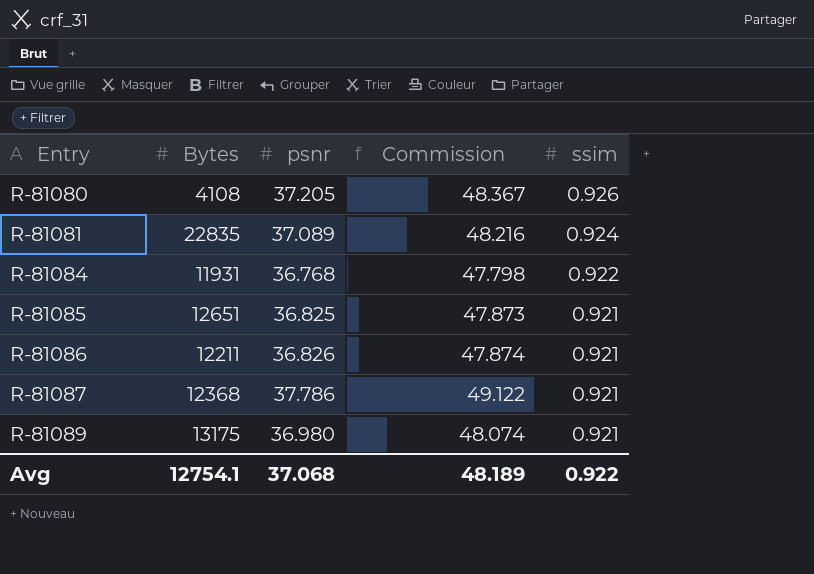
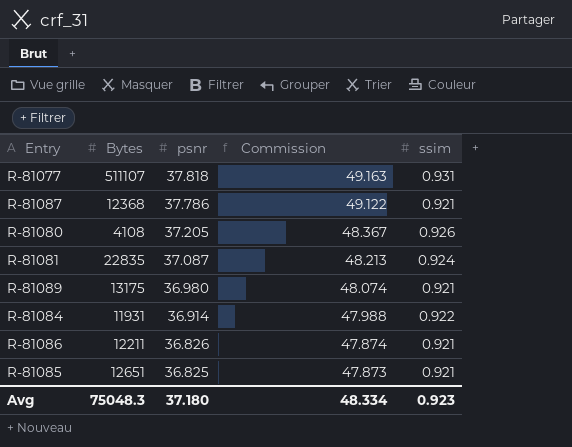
row order: Entry ascending -> psnr descending
row R-81077: none -> 511107 | 37.818 | 49.163 | 0.931
R-81081 | psnr: 37.089 -> 37.087
R-81081 | Commission: 48.216 -> 48.213
R-81084 | psnr: 36.768 -> 36.914
R-81084 | Commission: 47.798 -> 47.988
Avg | Bytes: 12754.1 -> 75048.3
Avg | psnr: 37.068 -> 37.180
Avg | Commission: 48.189 -> 48.334
Avg | ssim: 0.922 -> 0.923

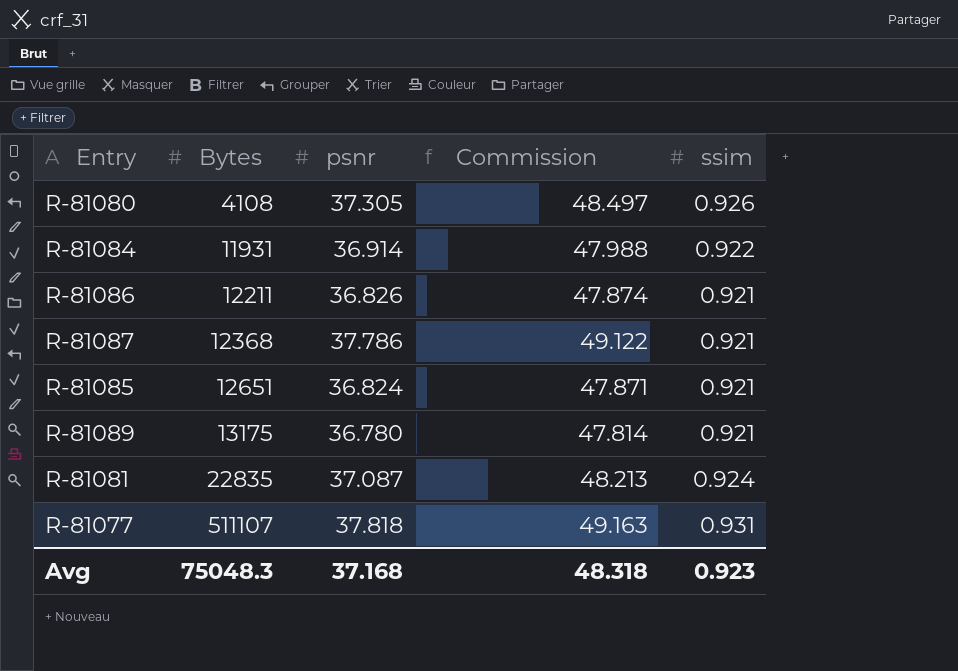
row order: psnr descending -> Bytes ascending
R-81080 | psnr: 37.205 -> 37.305
R-81080 | Commission: 48.367 -> 48.497
R-81085 | psnr: 36.825 -> 36.824
R-81085 | Commission: 47.873 -> 47.871
R-81089 | psnr: 36.980 -> 36.780
R-81089 | Commission: 48.074 -> 47.814
Avg | psnr: 37.180 -> 37.168
Avg | Commission: 48.334 -> 48.318

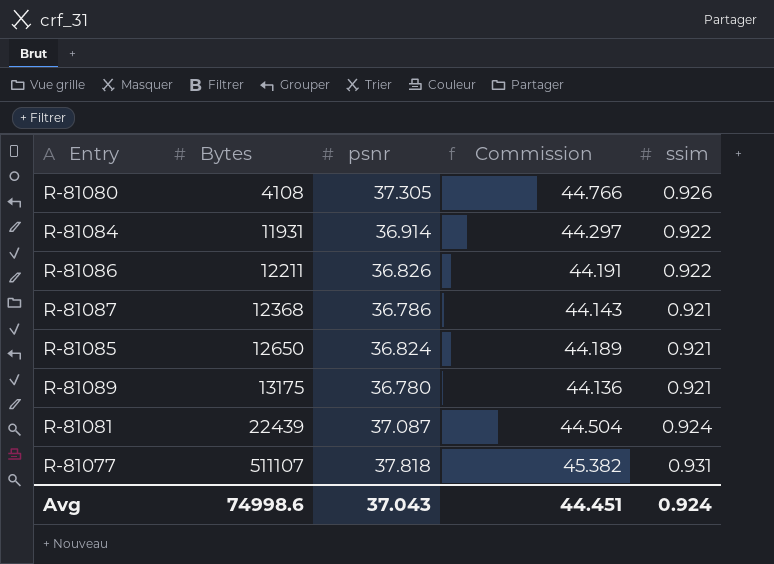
column Commission | formula: [psnr] * 1.3 -> [psnr] * 1.2
R-81086 | ssim: 0.921 -> 0.922
R-81087 | psnr: 37.786 -> 36.786
R-81085 | Bytes: 12651 -> 12650
R-81081 | Bytes: 22835 -> 22439
Avg | Bytes: 75048.3 -> 74998.6
Avg | psnr: 37.168 -> 37.043
Avg | Commission: 48.318 -> 44.451
Avg | ssim: 0.923 -> 0.924

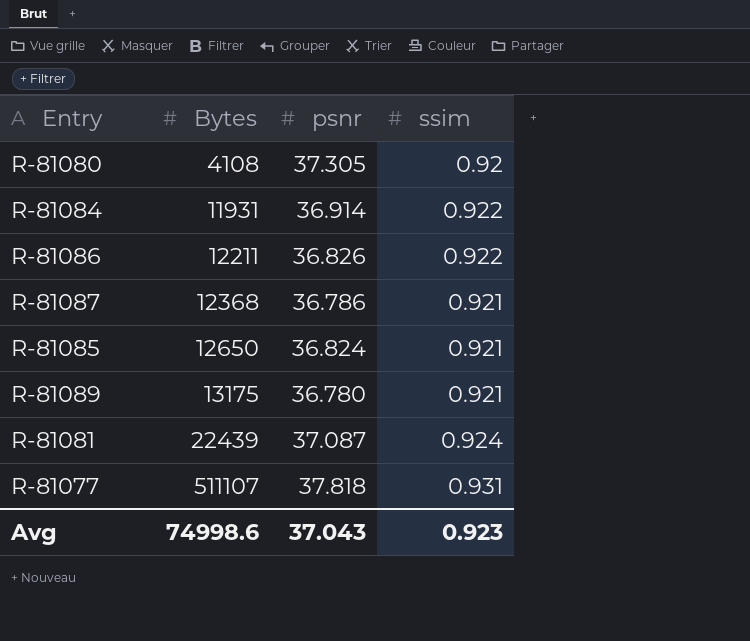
column Commission | formula: [psnr] * 1.2 -> none
R-81080 | ssim: 0.926 -> 0.92
Avg | ssim: 0.924 -> 0.923

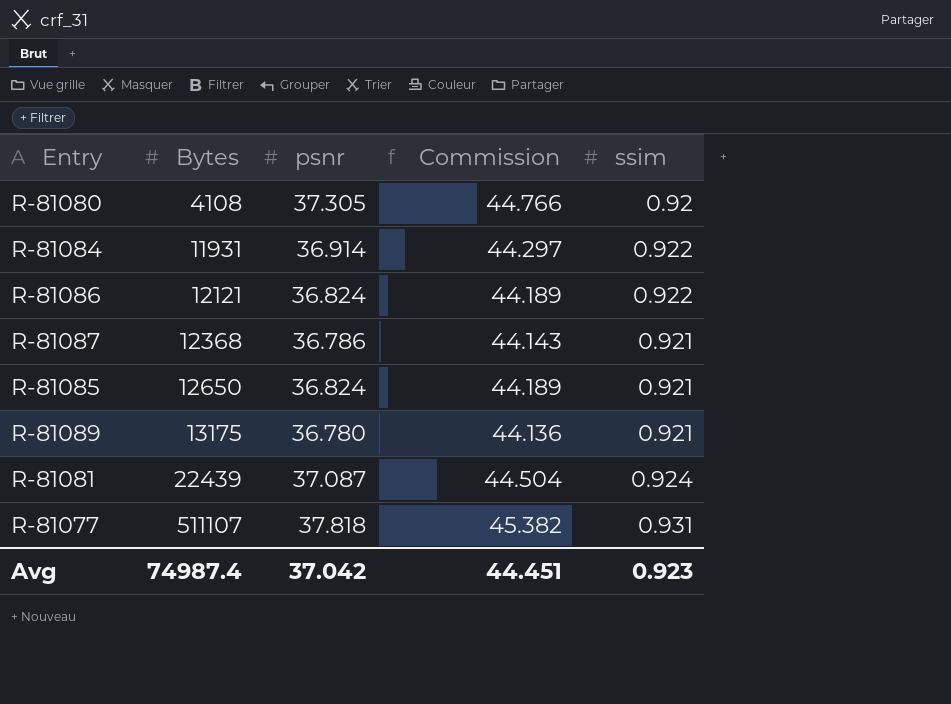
column Commission | formula: none -> [psnr] * 1.2
R-81086 | Bytes: 12211 -> 12121
R-81086 | psnr: 36.826 -> 36.824
Avg | Bytes: 74998.6 -> 74987.4
Avg | psnr: 37.043 -> 37.042

